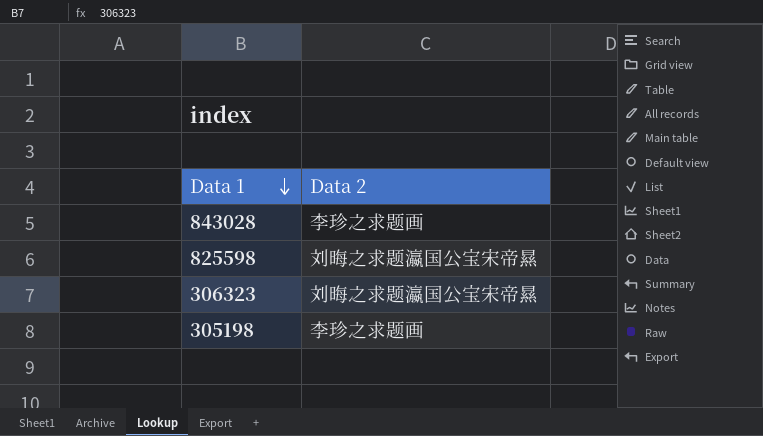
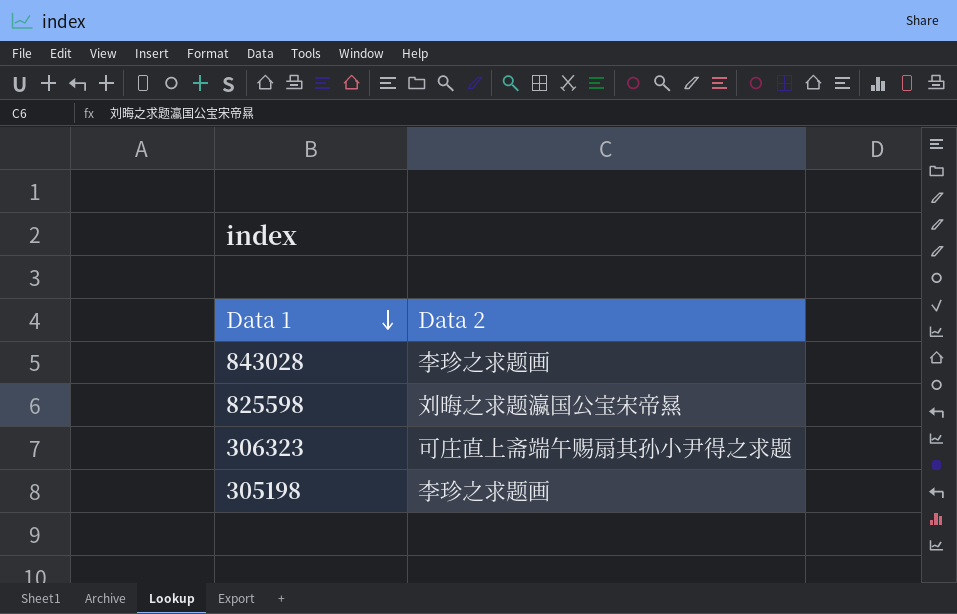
306323 | Data 2: 刘晦之求题瀛国公宝宋帝㬎 -> 可庄直上斋端午赐扇其孙小尹得之求题

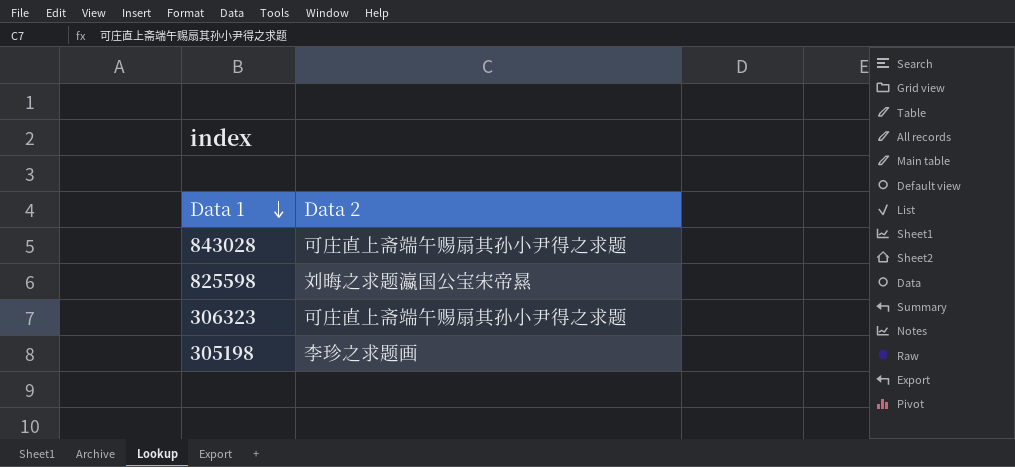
843028 | Data 2: 李珍之求题画 -> 可庄直上斋端午赐扇其孙小尹得之求题

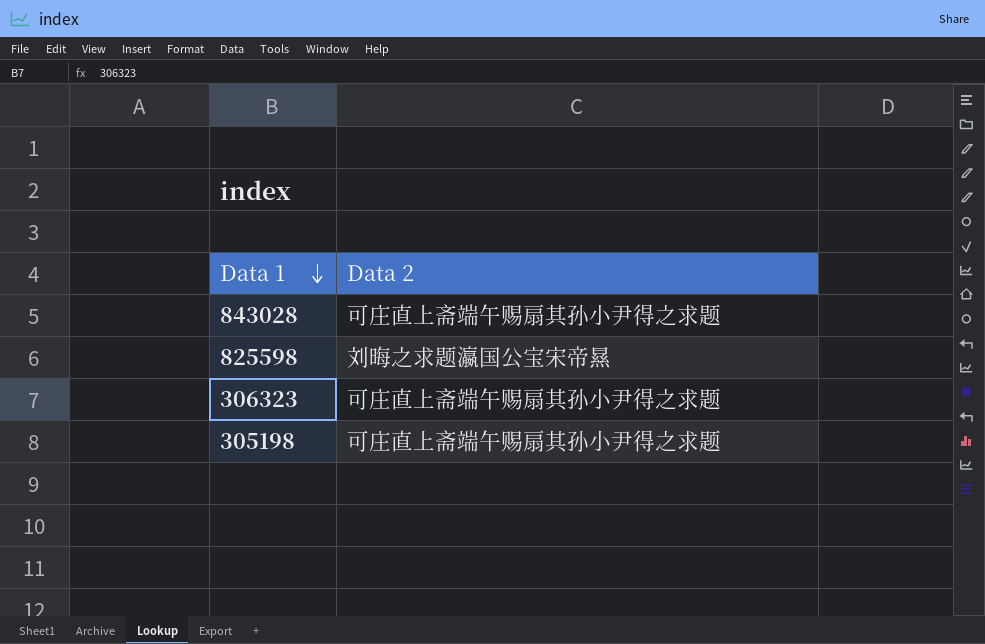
305198 | Data 2: 李珍之求题画 -> 可庄直上斋端午赐扇其孙小尹得之求题

